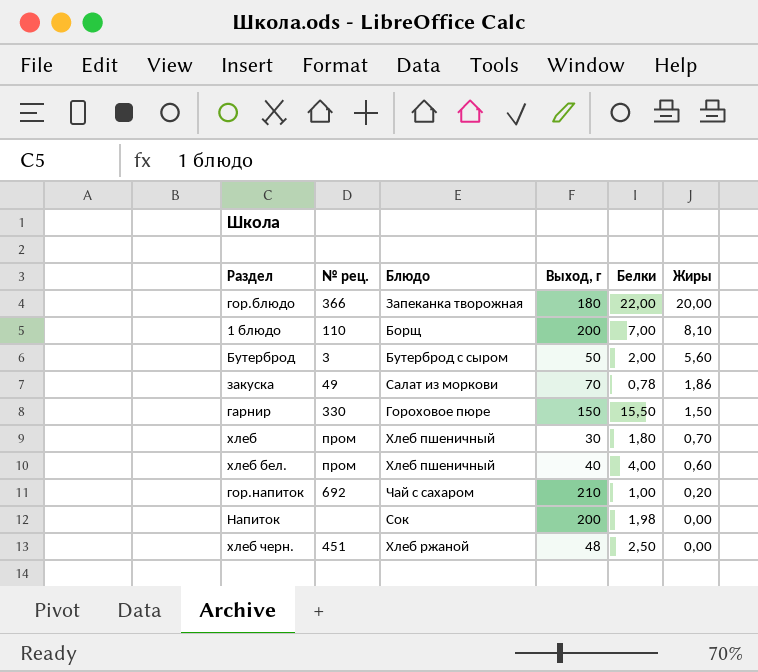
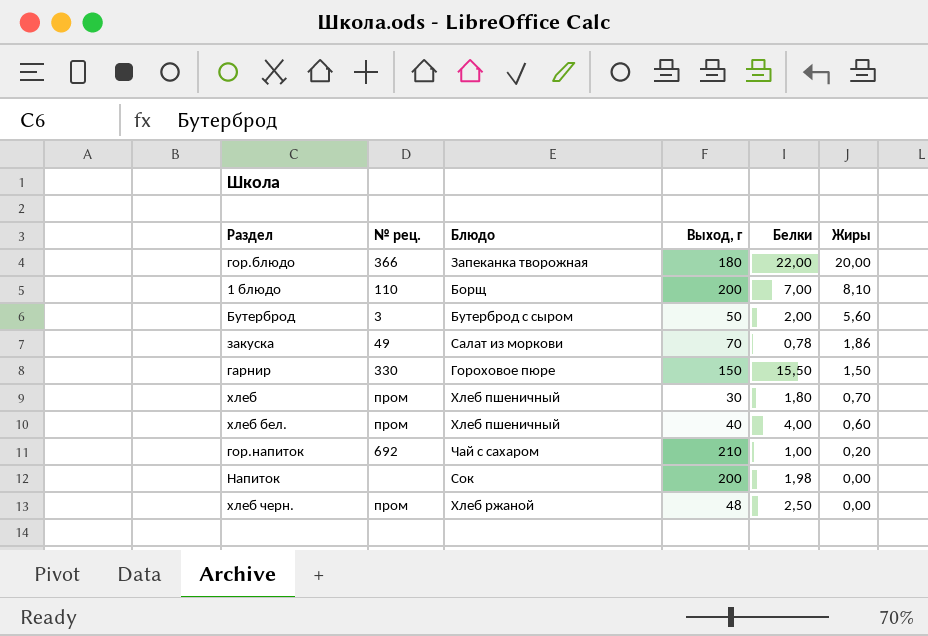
хлеб черн. | № рец.: 451 -> пром

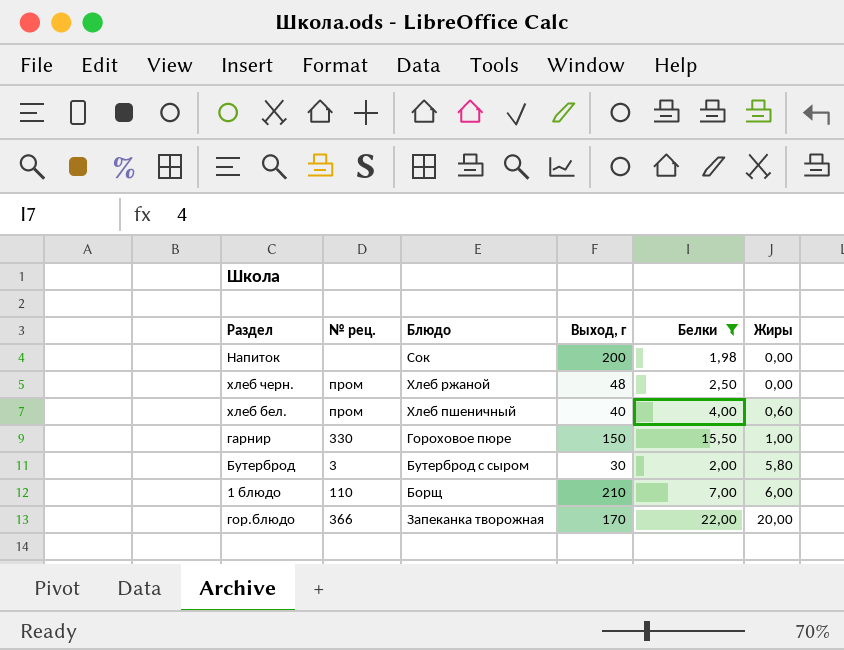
filter: none -> Белки >= 1,98
row order: Жиры descending -> Жиры ascending
гарнир | Жиры: 1,50 -> 1,00
Бутерброд | Выход, г: 50 -> 30
Бутерброд | Жиры: 5,60 -> 5,80
1 блюдо | Выход, г: 200 -> 210
1 блюдо | Жиры: 8,10 -> 6,00
гор.блюдо | Выход, г: 180 -> 170

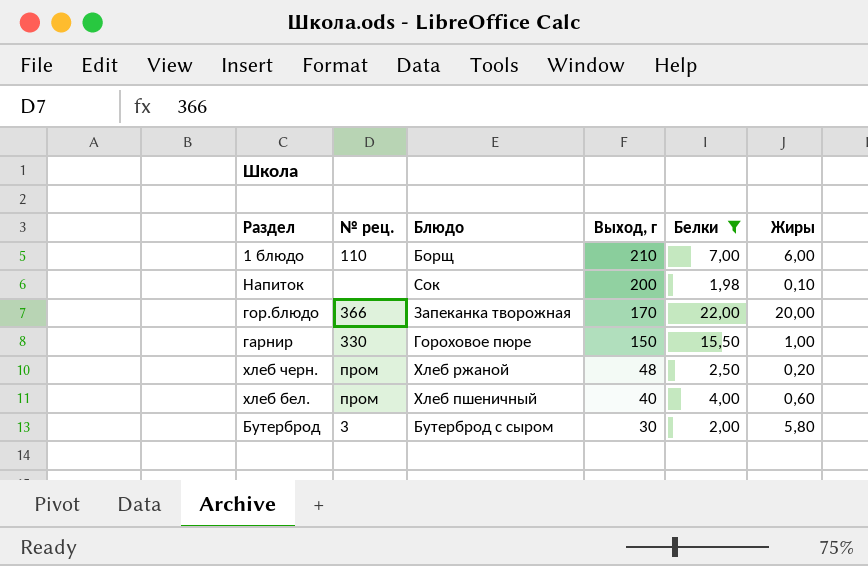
row order: Жиры ascending -> Выход, г descending
Напиток | Жиры: 0,00 -> 0,10
хлеб черн. | Жиры: 0,00 -> 0,20

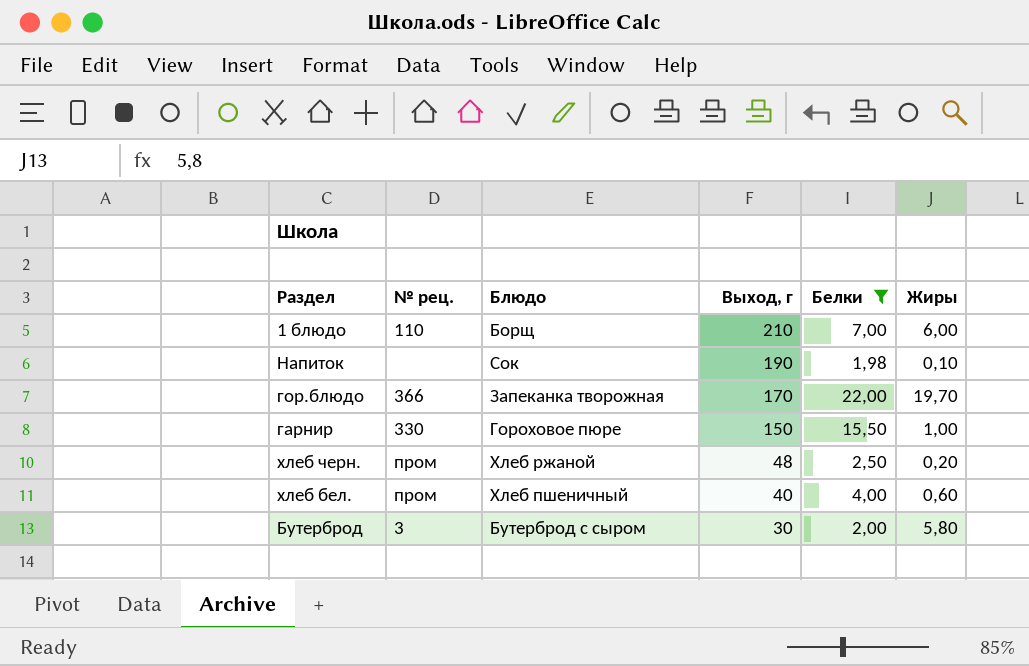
Напиток | Выход, г: 200 -> 190
гор.блюдо | Жиры: 20,00 -> 19,70

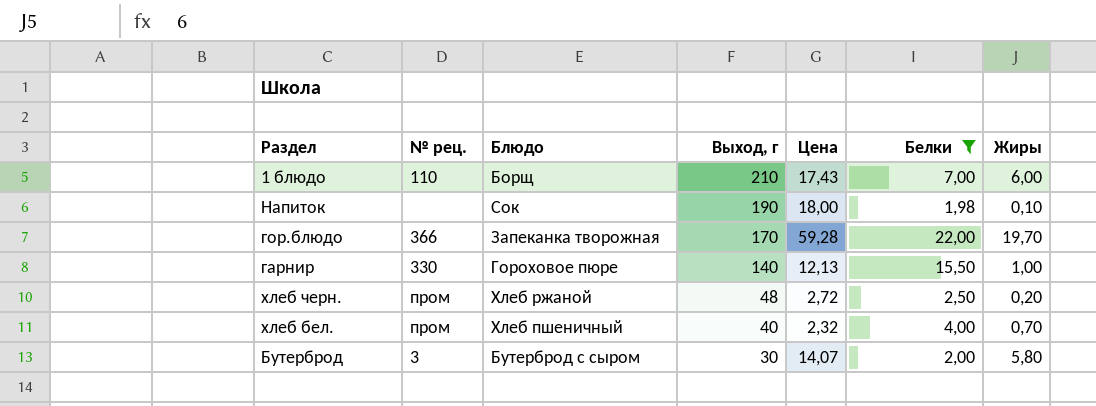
column Цена | position: none -> 5
гарнир | Выход, г: 150 -> 140
хлеб бел. | Жиры: 0,60 -> 0,70

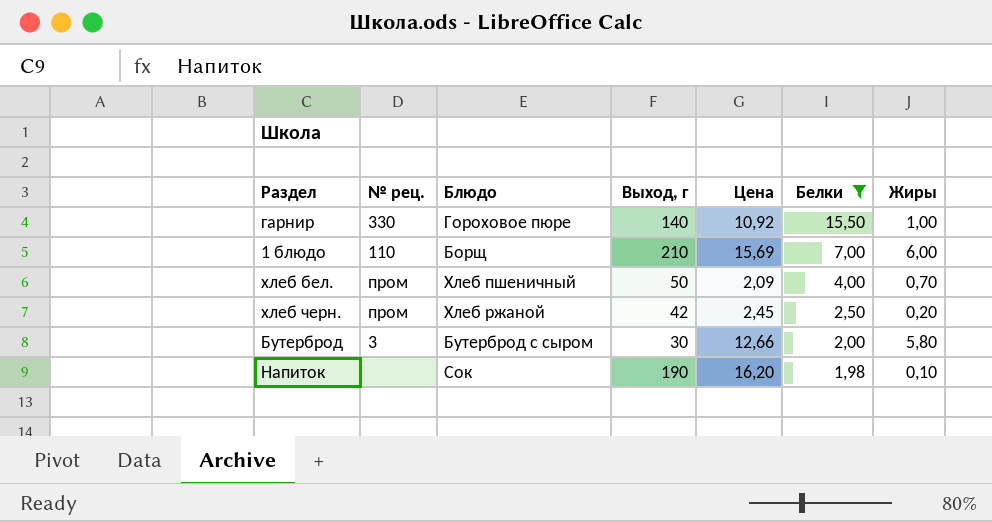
row order: Выход, г descending -> Белки descending
row гор.блюдо: 366 | Запеканка творожная | 170 | 59,28 | 22,00 | 19,70 -> none
гарнир | Цена: 12,13 -> 10,92
1 блюдо | Цена: 17,43 -> 15,69
хлеб бел. | Выход, г: 40 -> 50
хлеб бел. | Цена: 2,32 -> 2,09
хлеб черн. | Выход, г: 48 -> 42
хлеб черн. | Цена: 2,72 -> 2,45
Бутерброд | Цена: 14,07 -> 12,66
Напиток | Цена: 18,00 -> 16,20

